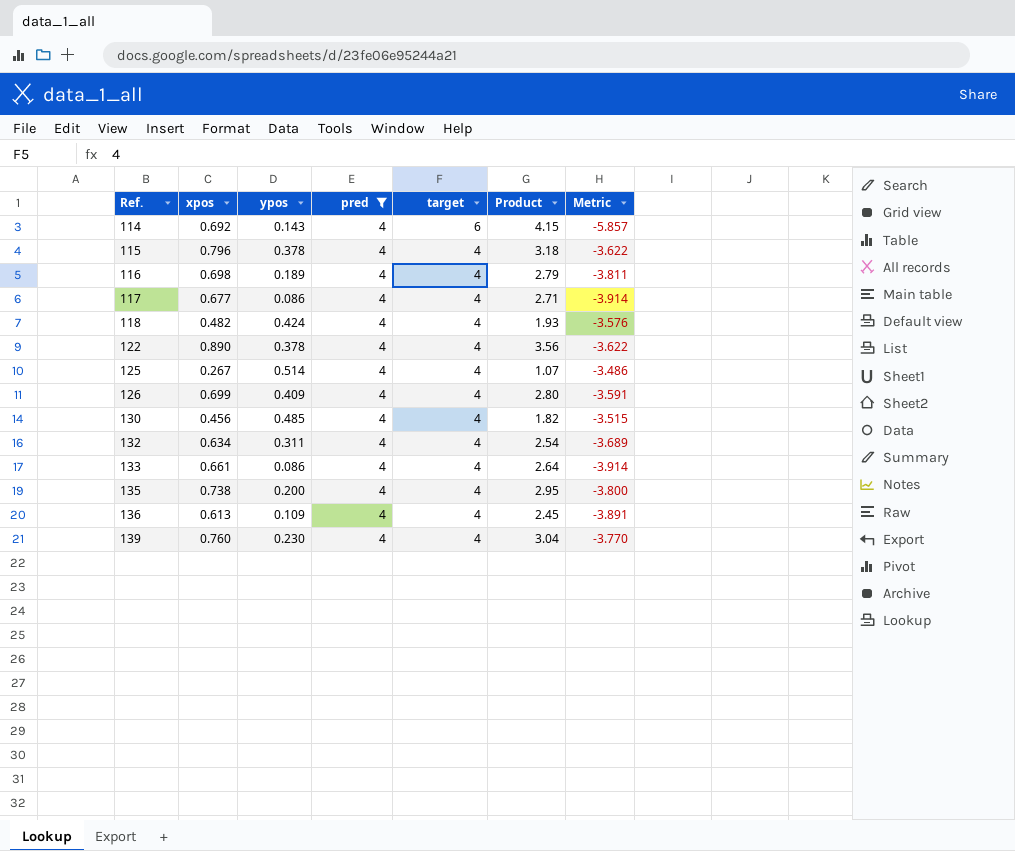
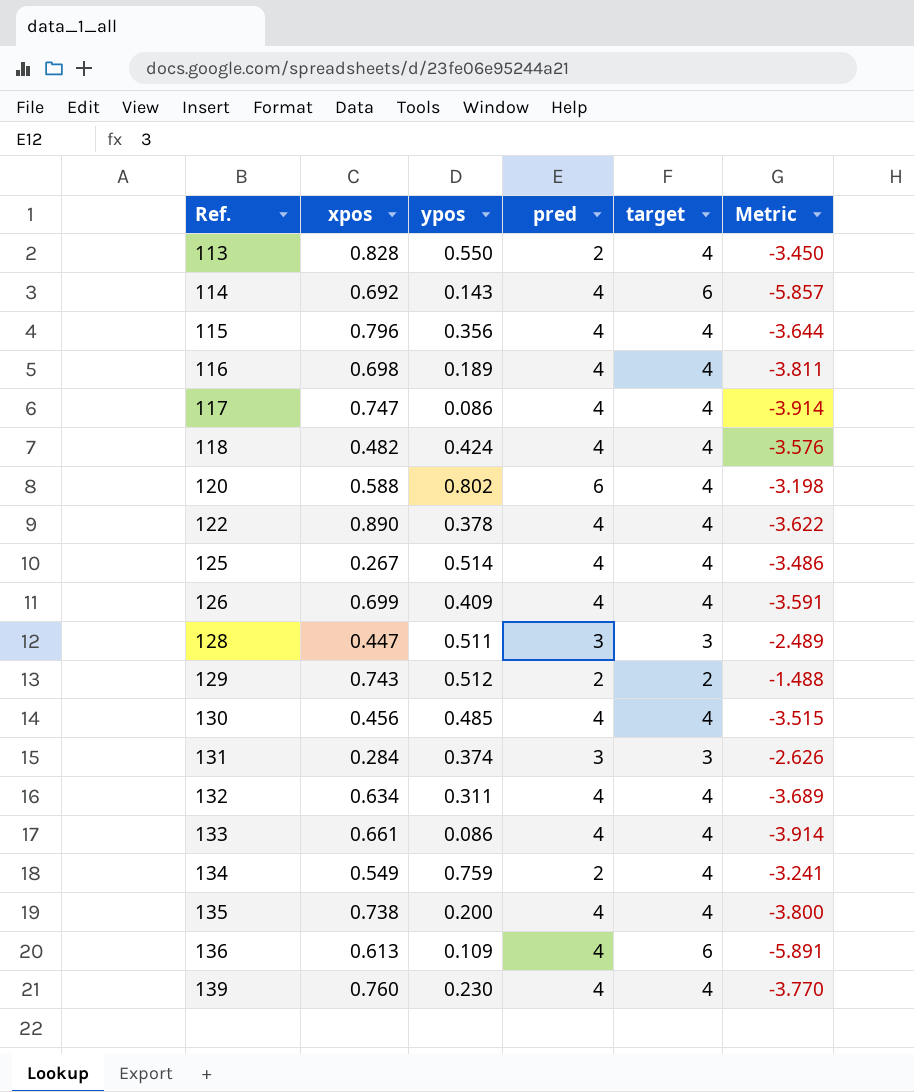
filter: pred = 4 -> none
column Product | formula: [xpos] * [target] -> none
115 | ypos: 0.378 -> 0.356
115 | Metric: -3.622 -> -3.644
117 | xpos: 0.677 -> 0.747
136 | target: 4 -> 6
136 | Metric: -3.891 -> -5.891

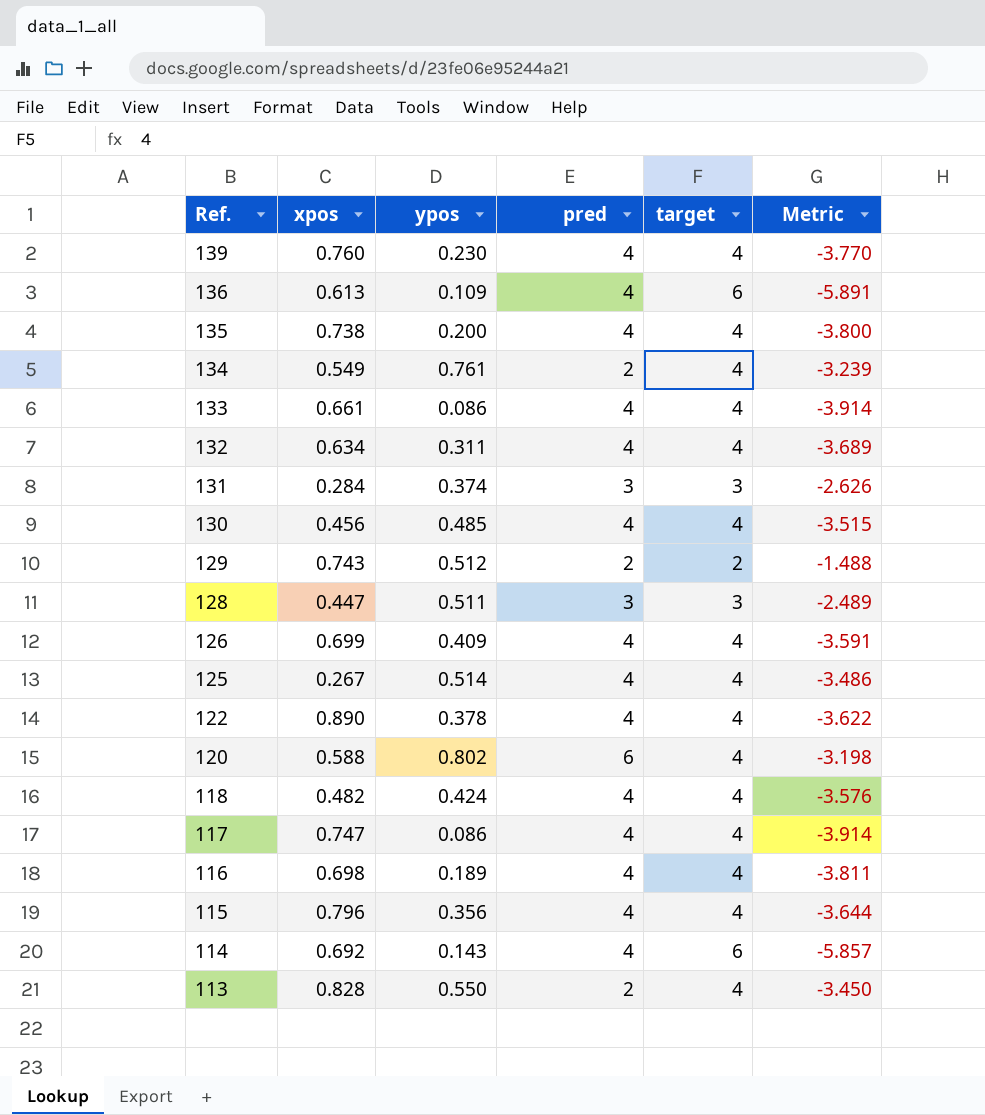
row order: Ref. ascending -> Ref. descending
134 | ypos: 0.759 -> 0.761
134 | Metric: -3.241 -> -3.239

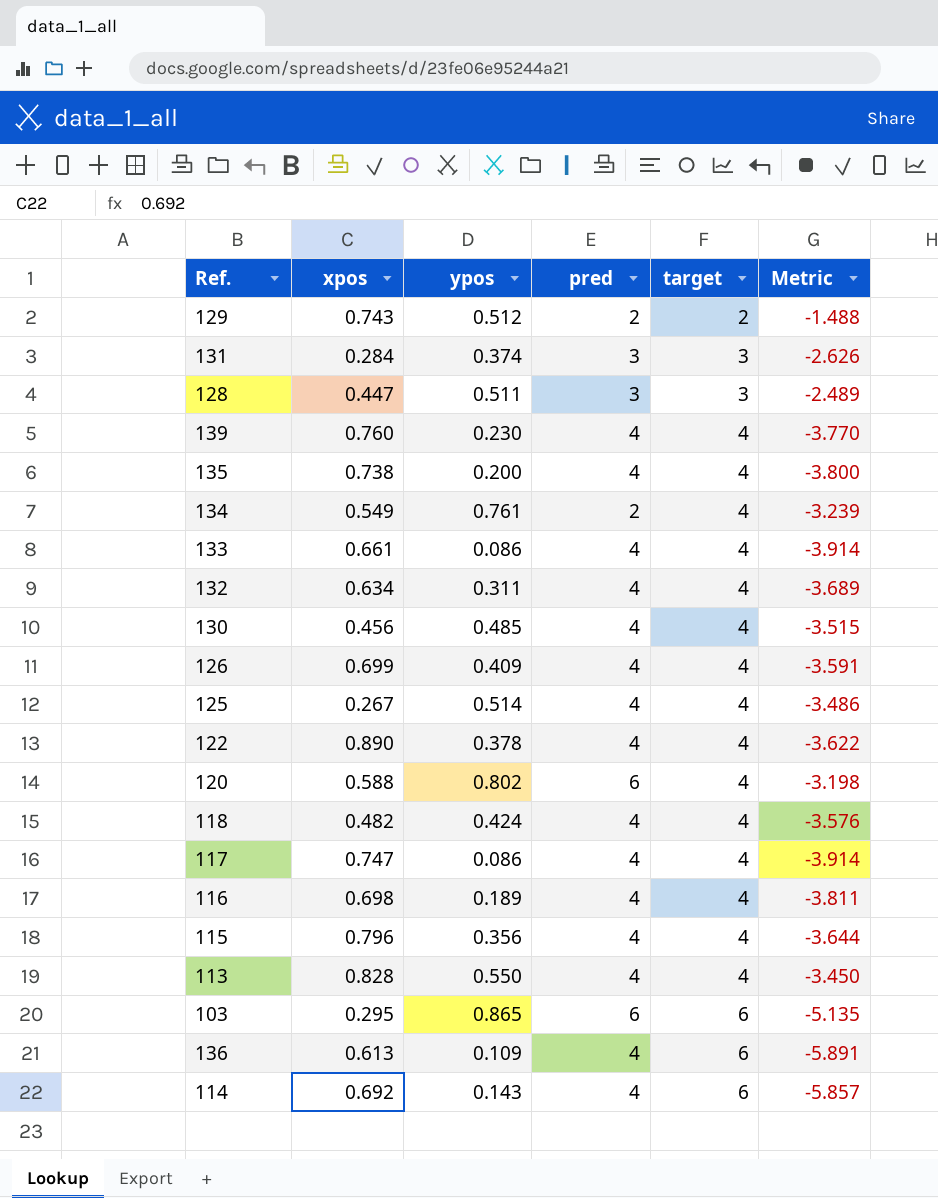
row order: Ref. descending -> target ascending
113 | pred: 2 -> 4
row 103: none -> 0.295 | 0.865 | 6 | 6 | -5.135

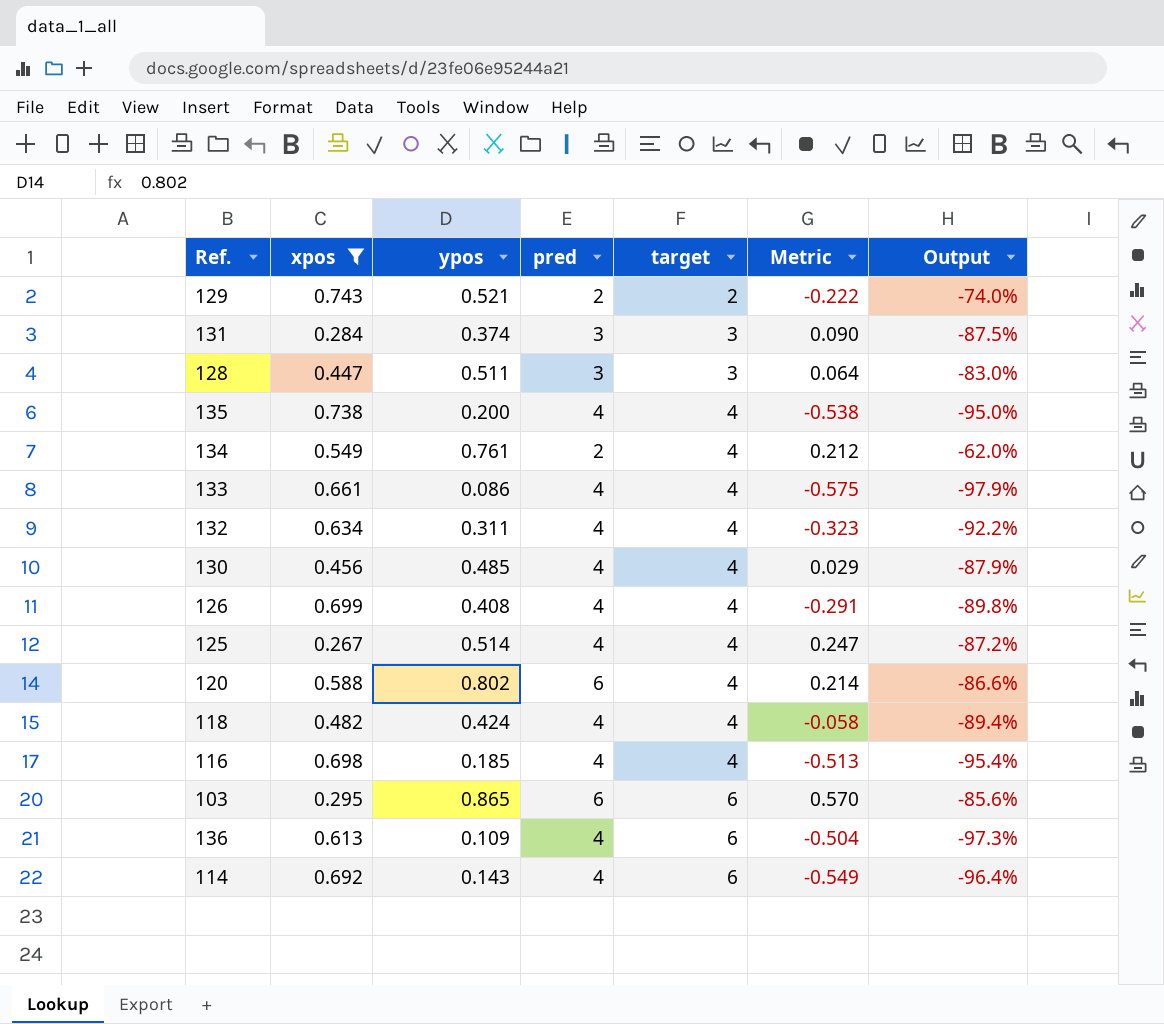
filter: none -> xpos <= 0.743
column Metric | formula: [ypos] - [target] -> [ypos] - [xpos]
column Output | formula: none -> ([ypos] - [pred]) / [pred]
129 | ypos: 0.512 -> 0.521
126 | ypos: 0.409 -> 0.408
116 | ypos: 0.189 -> 0.185

